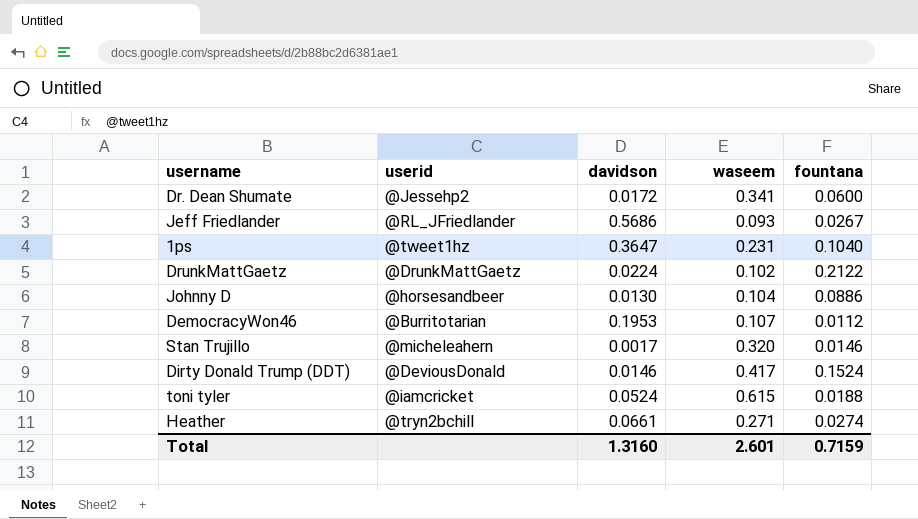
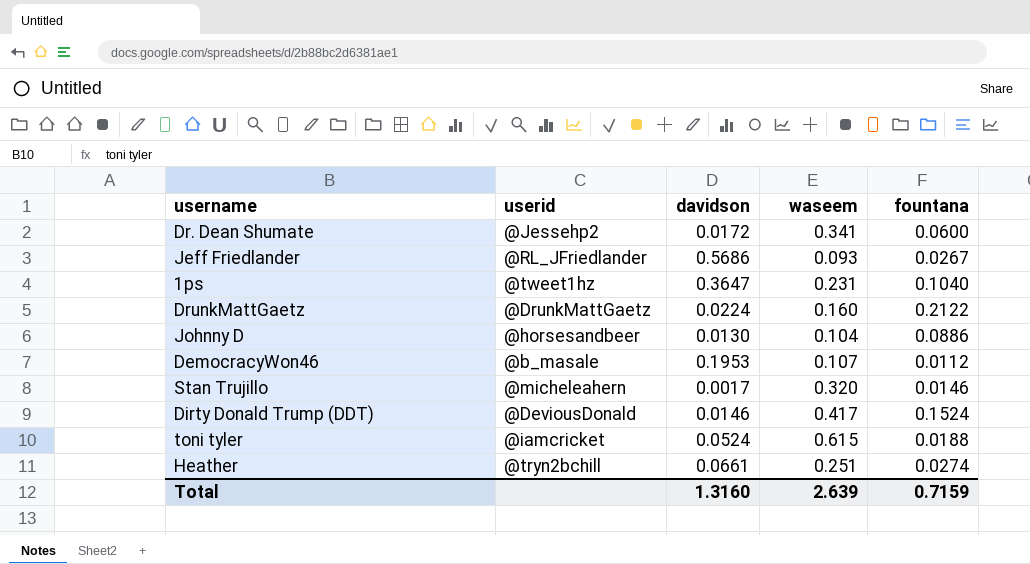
DrunkMattGaetz | waseem: 0.102 -> 0.160
DemocracyWon46 | userid: @Burritotarian -> @b_masale
Heather | waseem: 0.271 -> 0.251
Total | waseem: 2.601 -> 2.639

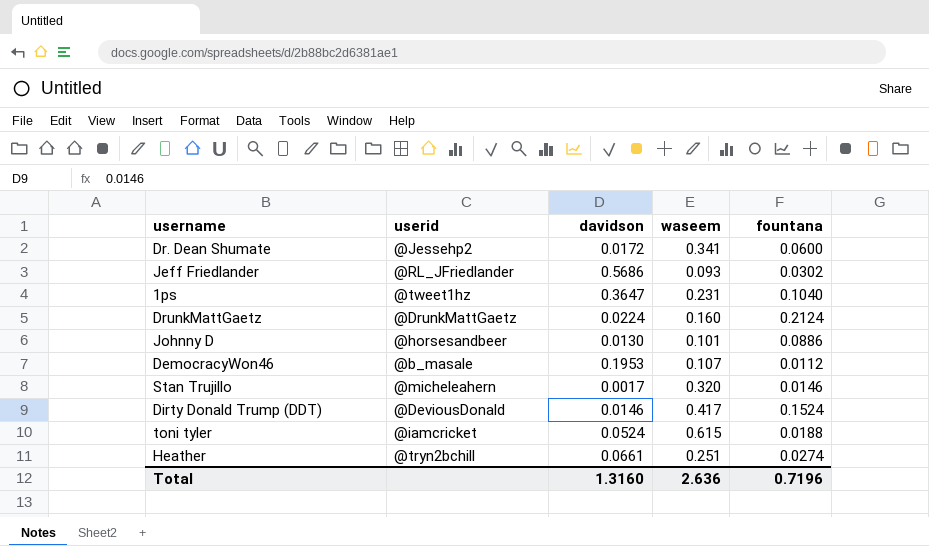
Jeff Friedlander | fountana: 0.0267 -> 0.0302
DrunkMattGaetz | fountana: 0.2122 -> 0.2124
Johnny D | waseem: 0.104 -> 0.101
Total | waseem: 2.639 -> 2.636
Total | fountana: 0.7159 -> 0.7196

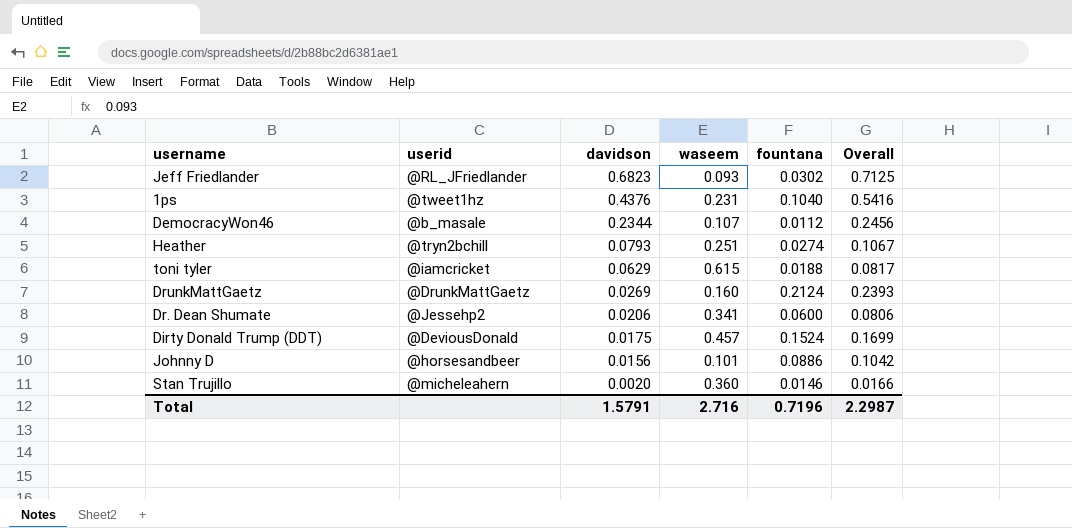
row order: none -> davidson descending
column Overall | formula: none -> [davidson] + [fountana]
Jeff Friedlander | davidson: 0.5686 -> 0.6823
1ps | davidson: 0.3647 -> 0.4376
DemocracyWon46 | davidson: 0.1953 -> 0.2344
Heather | davidson: 0.0661 -> 0.0793
toni tyler | davidson: 0.0524 -> 0.0629
DrunkMattGaetz | davidson: 0.0224 -> 0.0269
Dr. Dean Shumate | davidson: 0.0172 -> 0.0206
Dirty Donald Trump (DDT) | davidson: 0.0146 -> 0.0175
Dirty Donald Trump (DDT) | waseem: 0.417 -> 0.457
Johnny D | davidson: 0.0130 -> 0.0156
Stan Trujillo | davidson: 0.0017 -> 0.0020
Stan Trujillo | waseem: 0.320 -> 0.360
Total | davidson: 1.3160 -> 1.5791
Total | waseem: 2.636 -> 2.716

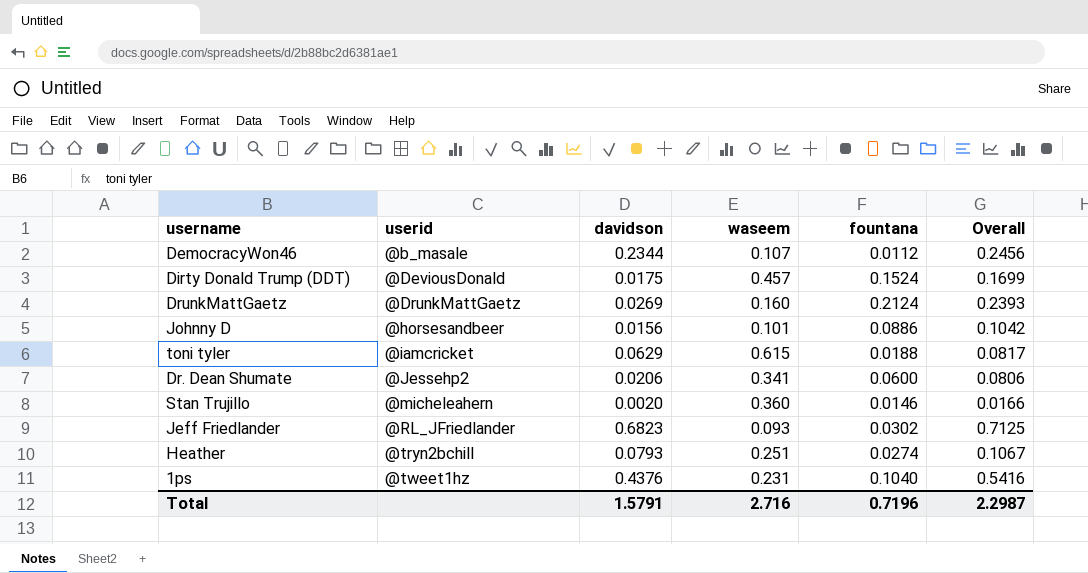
row order: davidson descending -> userid ascending

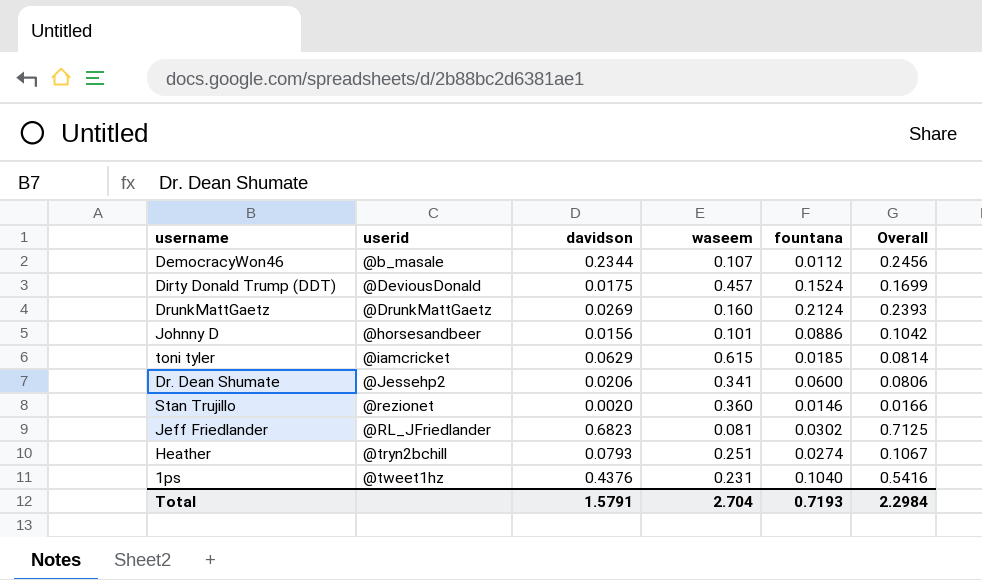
toni tyler | fountana: 0.0188 -> 0.0185
toni tyler | Overall: 0.0817 -> 0.0814
Stan Trujillo | userid: @micheleahern -> @rezionet
Jeff Friedlander | waseem: 0.093 -> 0.081
Total | waseem: 2.716 -> 2.704
Total | fountana: 0.7196 -> 0.7193
Total | Overall: 2.2987 -> 2.2984

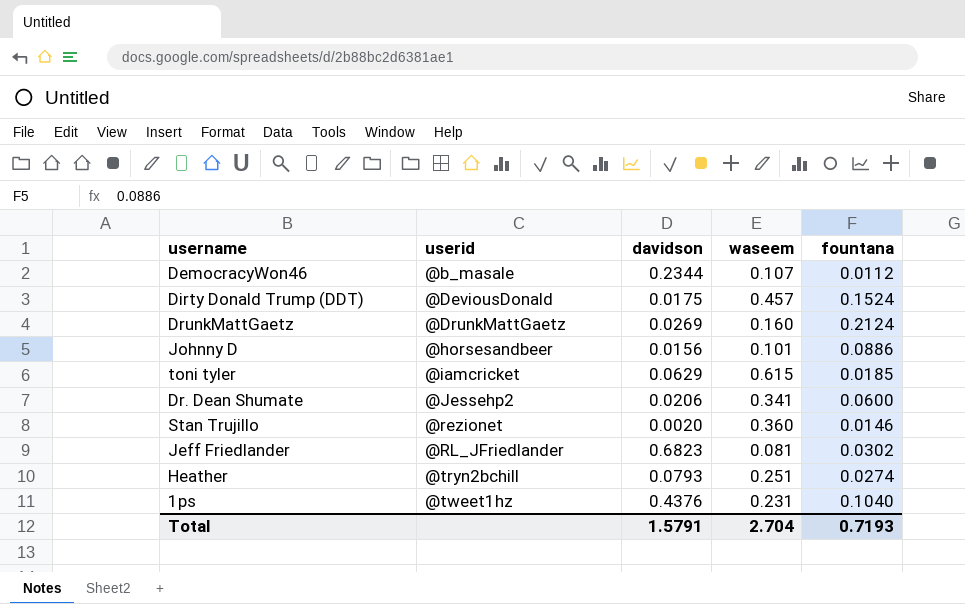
column Overall | formula: [davidson] + [fountana] -> none

